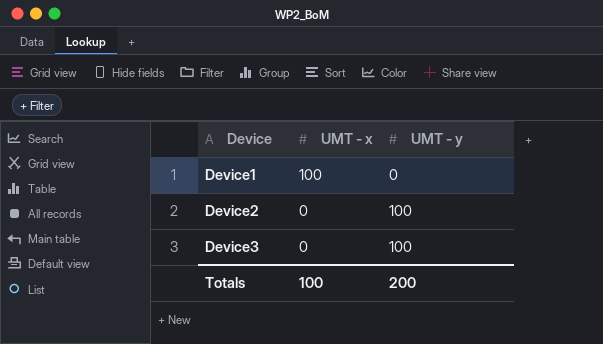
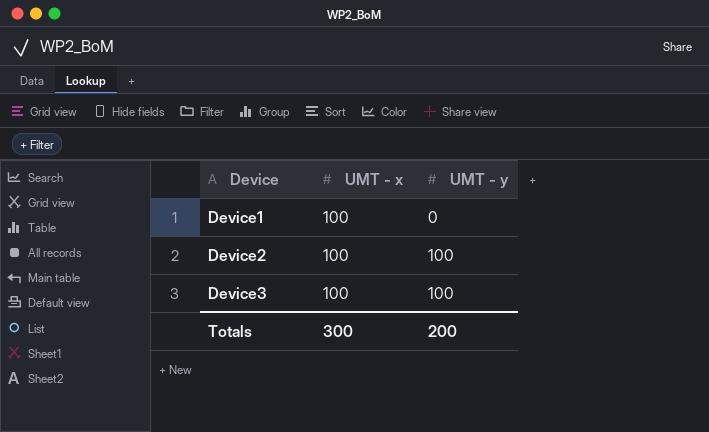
Device2 | UMT - x: 0 -> 100
Device3 | UMT - x: 0 -> 100
Totals | UMT - x: 100 -> 300

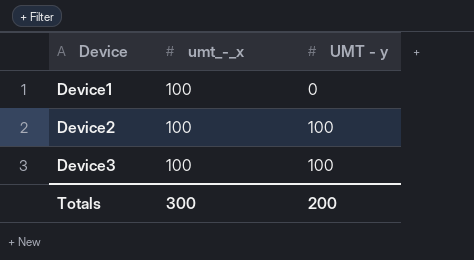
column name: UMT - x -> umt_-_x

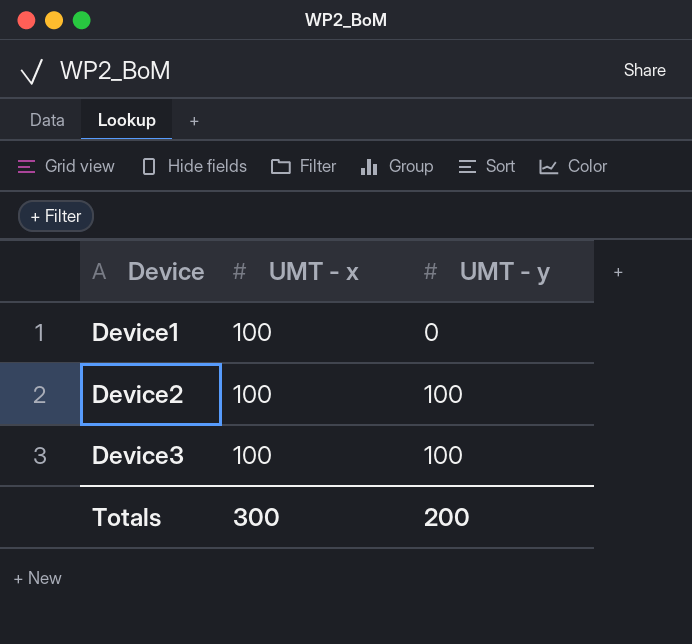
column name: umt_-_x -> UMT - x

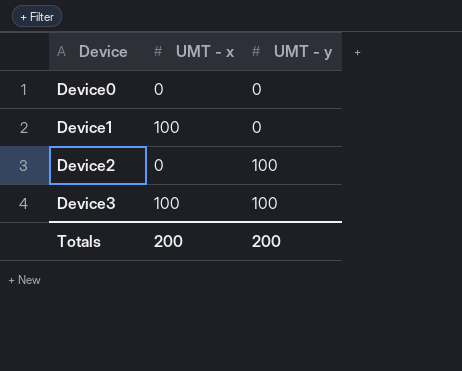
row Device0: none -> 0 | 0
Device2 | UMT - x: 100 -> 0
Totals | UMT - x: 300 -> 200

